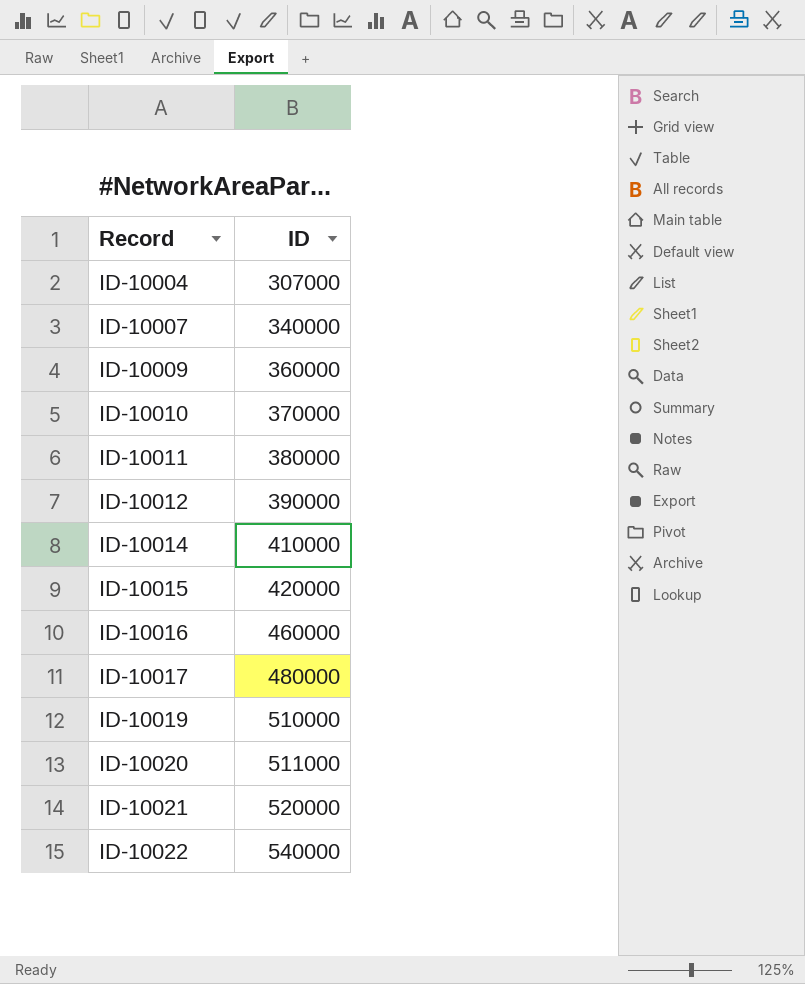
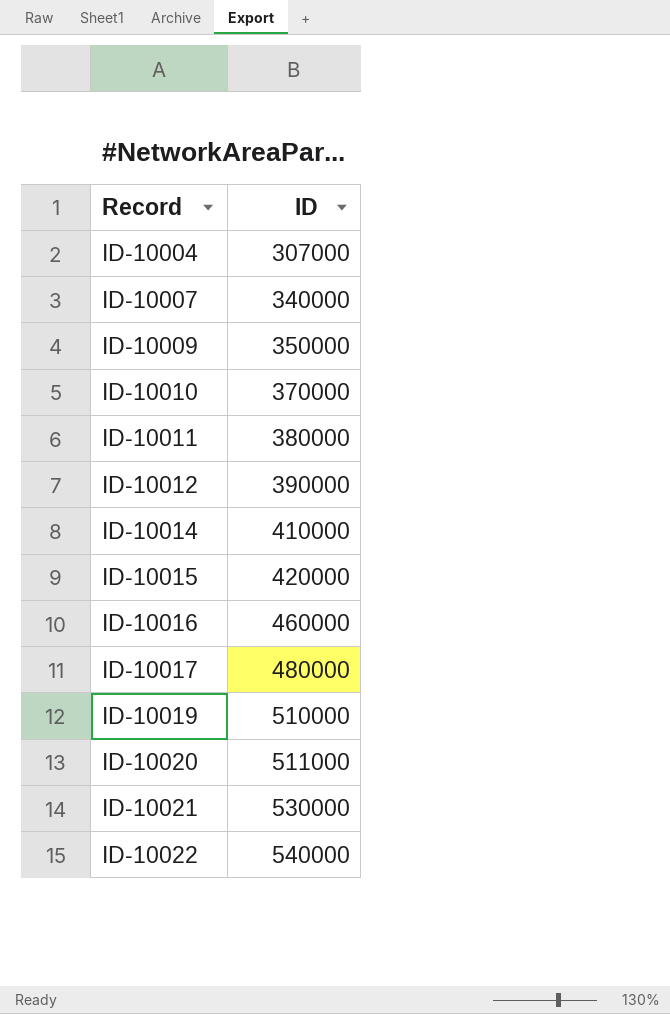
ID-10009 | ID: 360000 -> 350000
ID-10021 | ID: 520000 -> 530000

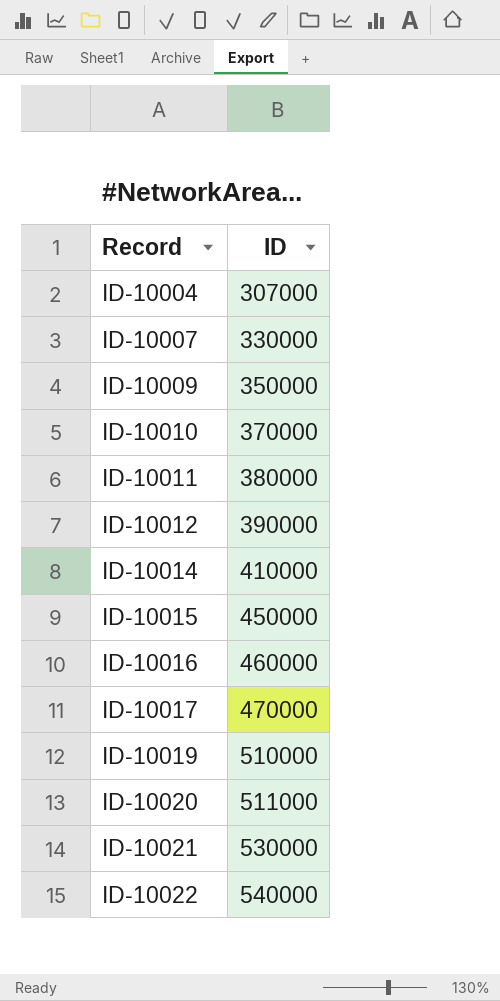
ID-10007 | ID: 340000 -> 330000
ID-10015 | ID: 420000 -> 450000
ID-10017 | ID: 480000 -> 470000

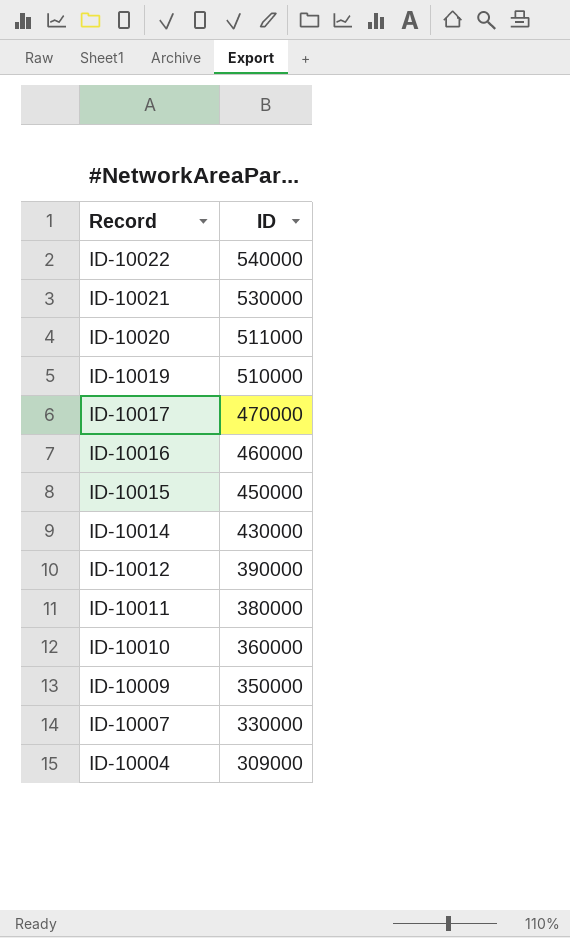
row order: Record ascending -> Record descending
ID-10014 | ID: 410000 -> 430000
ID-10010 | ID: 370000 -> 360000
ID-10004 | ID: 307000 -> 309000

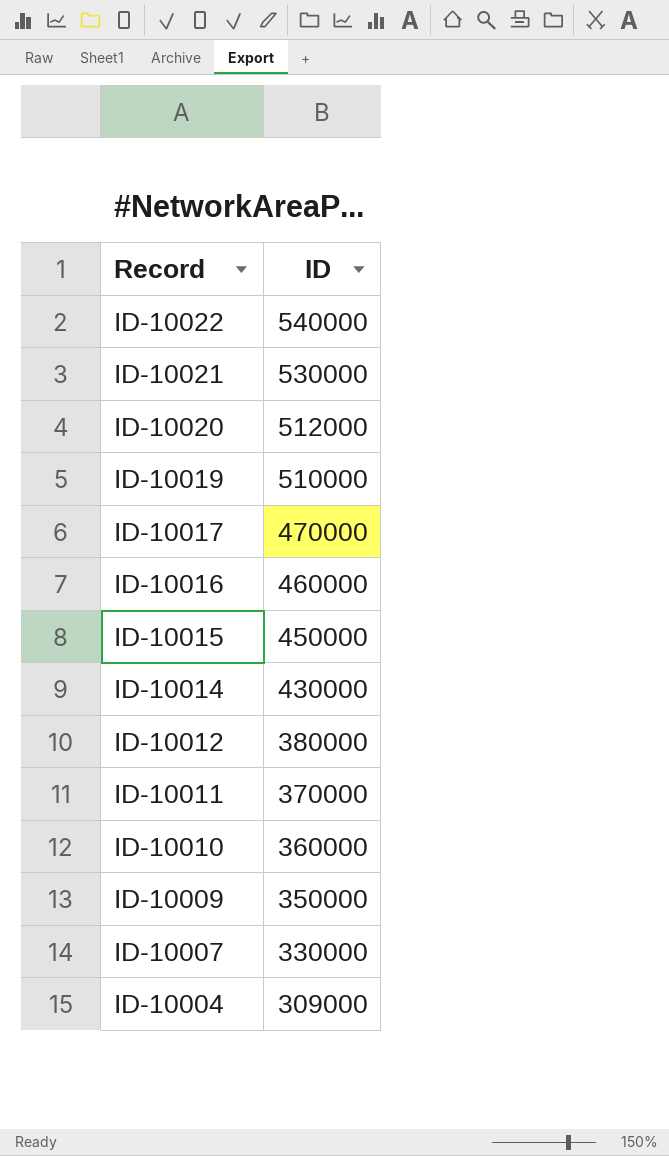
ID-10020 | ID: 511000 -> 512000
ID-10012 | ID: 390000 -> 380000
ID-10011 | ID: 380000 -> 370000

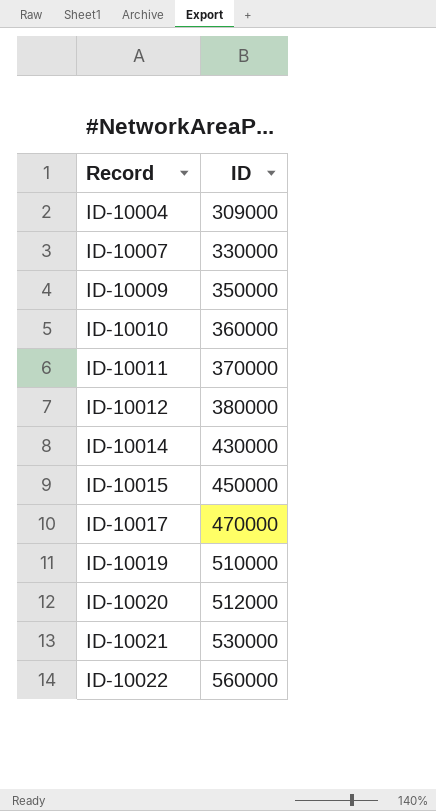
row order: Record descending -> Record ascending
row ID-10016: 460000 -> none
ID-10022 | ID: 540000 -> 560000

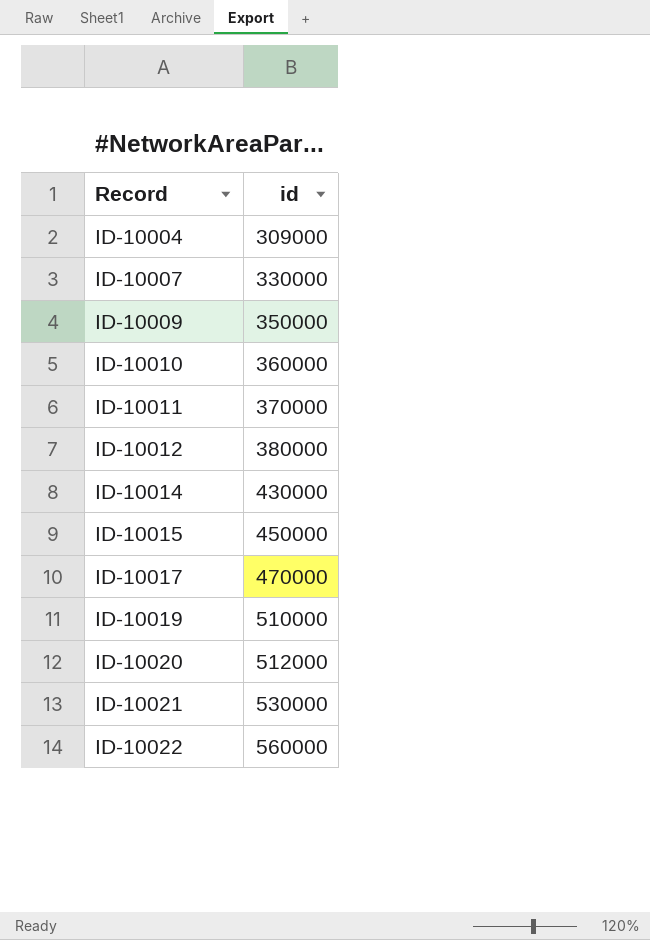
column name: ID -> id

